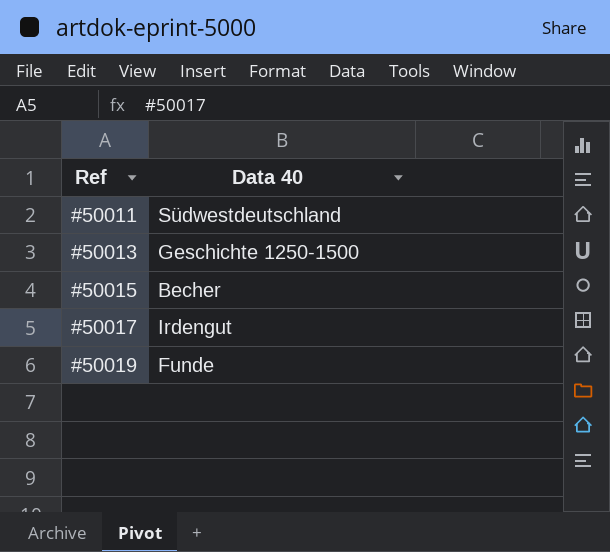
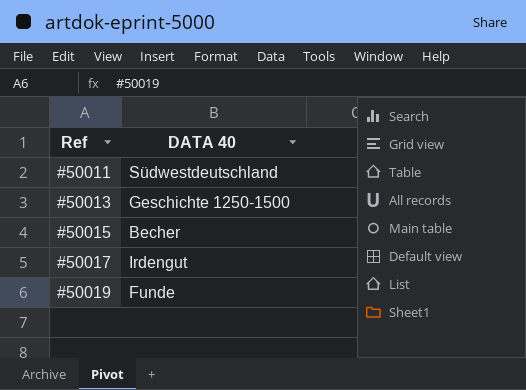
column name: Data 40 -> DATA 40

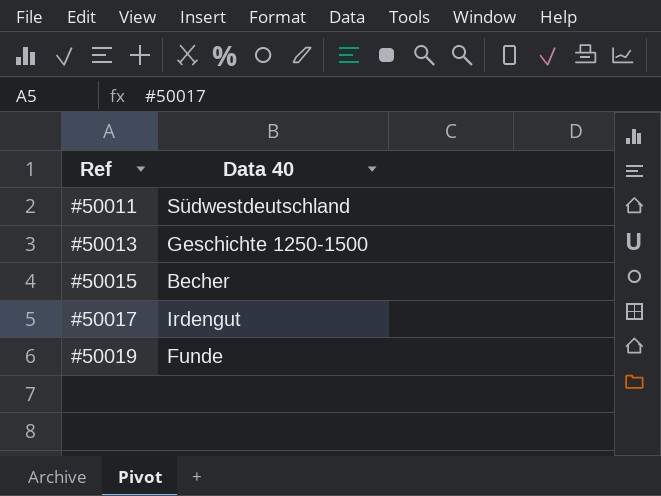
column name: DATA 40 -> Data 40

